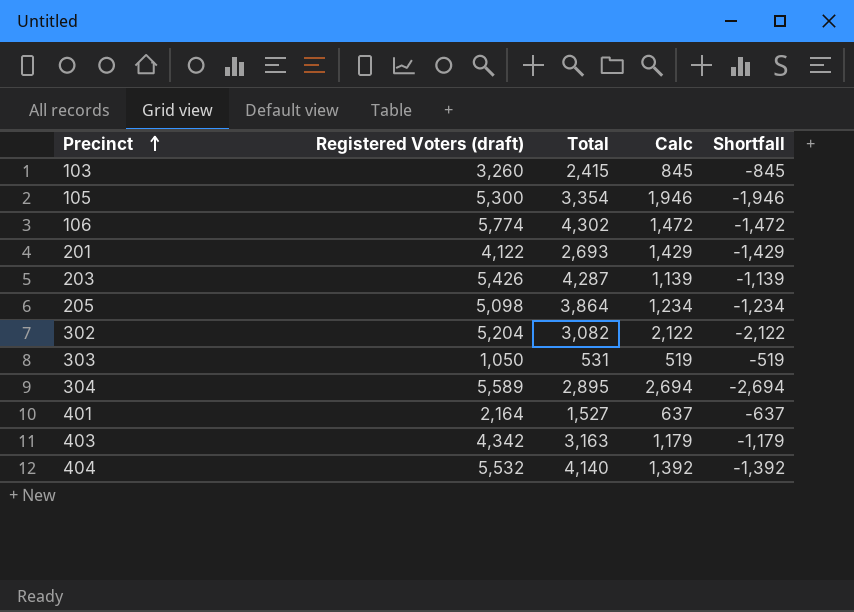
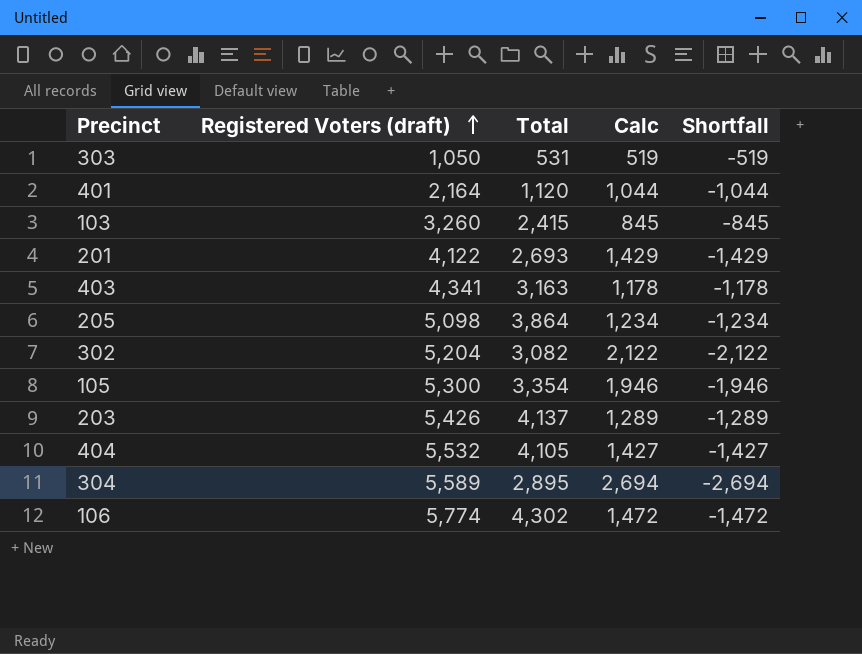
row order: Precinct ascending -> Registered Voters (draft) ascending
401 | Total: 1,527 -> 1,120
401 | Calc: 637 -> 1,044
401 | Shortfall: -637 -> -1,044
403 | Registered Voters (draft): 4,342 -> 4,341
403 | Calc: 1,179 -> 1,178
403 | Shortfall: -1,179 -> -1,178
203 | Total: 4,287 -> 4,137
203 | Calc: 1,139 -> 1,289
203 | Shortfall: -1,139 -> -1,289
404 | Total: 4,140 -> 4,105
404 | Calc: 1,392 -> 1,427
404 | Shortfall: -1,392 -> -1,427

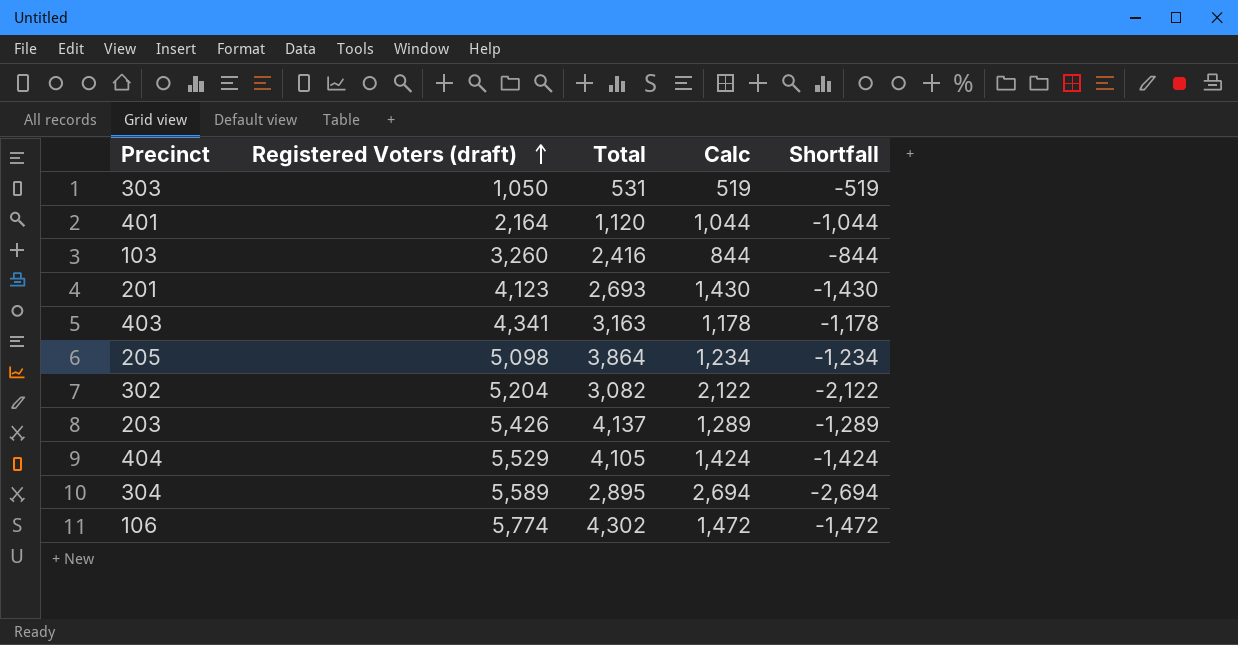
row 105: 5,300 | 3,354 | 1,946 | -1,946 -> none
103 | Total: 2,415 -> 2,416
103 | Calc: 845 -> 844
103 | Shortfall: -845 -> -844
201 | Registered Voters (draft): 4,122 -> 4,123
201 | Calc: 1,429 -> 1,430
201 | Shortfall: -1,429 -> -1,430
404 | Registered Voters (draft): 5,532 -> 5,529
404 | Calc: 1,427 -> 1,424
404 | Shortfall: -1,427 -> -1,424

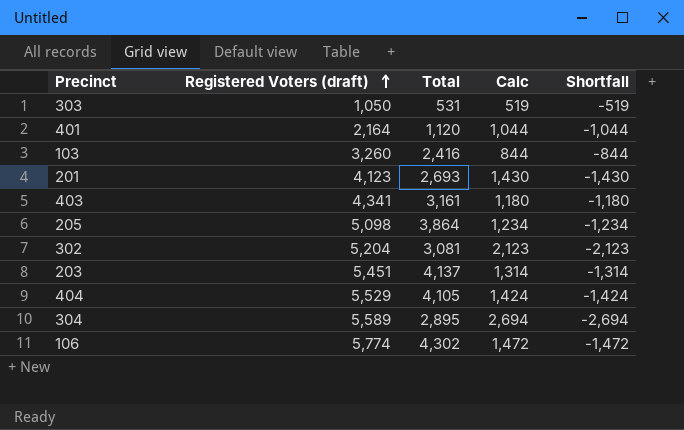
403 | Total: 3,163 -> 3,161
403 | Calc: 1,178 -> 1,180
403 | Shortfall: -1,178 -> -1,180
302 | Total: 3,082 -> 3,081
302 | Calc: 2,122 -> 2,123
302 | Shortfall: -2,122 -> -2,123
203 | Registered Voters (draft): 5,426 -> 5,451
203 | Calc: 1,289 -> 1,314
203 | Shortfall: -1,289 -> -1,314

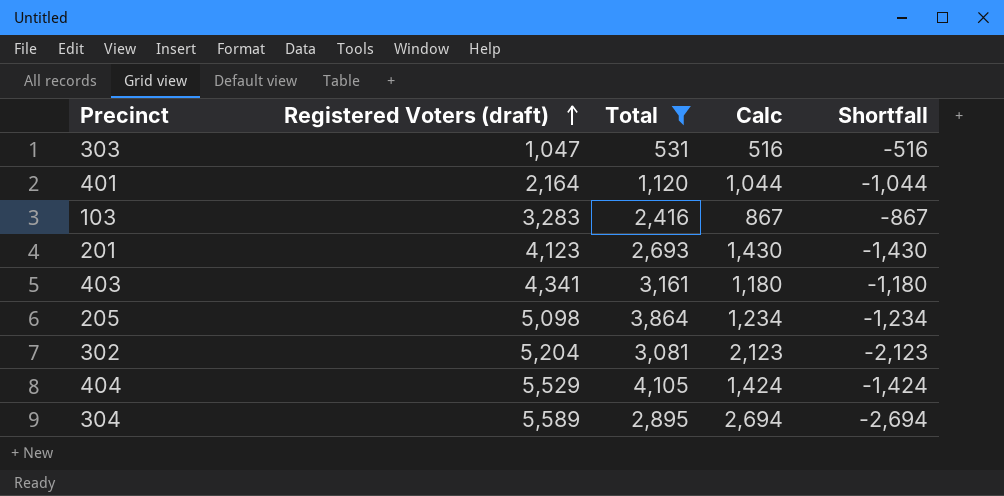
filter: none -> Total <= 4,105
303 | Registered Voters (draft): 1,050 -> 1,047
303 | Calc: 519 -> 516
303 | Shortfall: -519 -> -516
103 | Registered Voters (draft): 3,260 -> 3,283
103 | Calc: 844 -> 867
103 | Shortfall: -844 -> -867

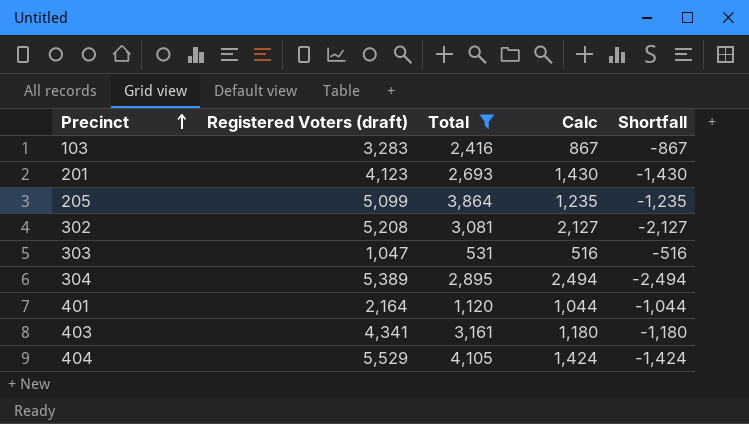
row order: Registered Voters (draft) ascending -> Precinct ascending
205 | Registered Voters (draft): 5,098 -> 5,099
205 | Calc: 1,234 -> 1,235
205 | Shortfall: -1,234 -> -1,235
302 | Registered Voters (draft): 5,204 -> 5,208
302 | Calc: 2,123 -> 2,127
302 | Shortfall: -2,123 -> -2,127
304 | Registered Voters (draft): 5,589 -> 5,389
304 | Calc: 2,694 -> 2,494
304 | Shortfall: -2,694 -> -2,494

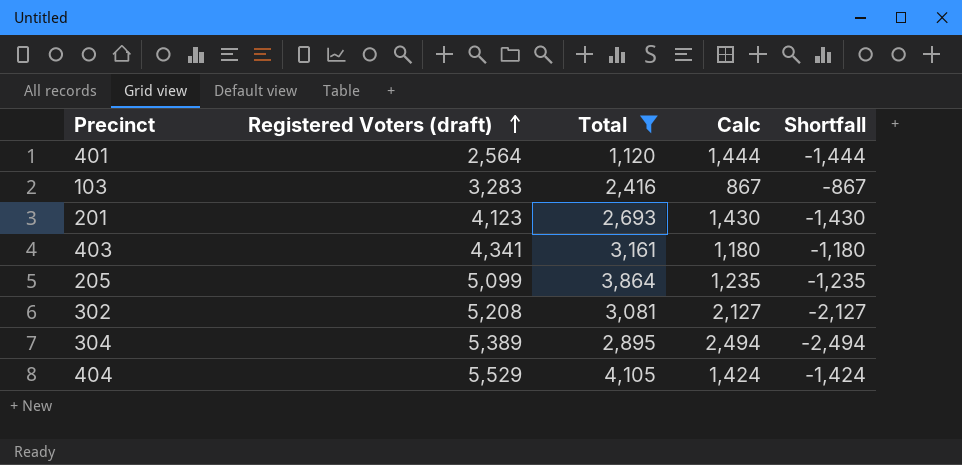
row order: Precinct ascending -> Registered Voters (draft) ascending
row 303: 1,047 | 531 | 516 | -516 -> none
401 | Registered Voters (draft): 2,164 -> 2,564
401 | Calc: 1,044 -> 1,444
401 | Shortfall: -1,044 -> -1,444

